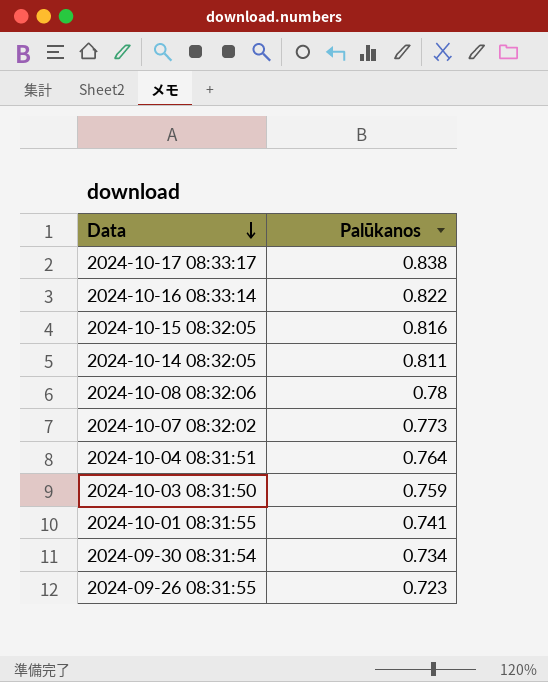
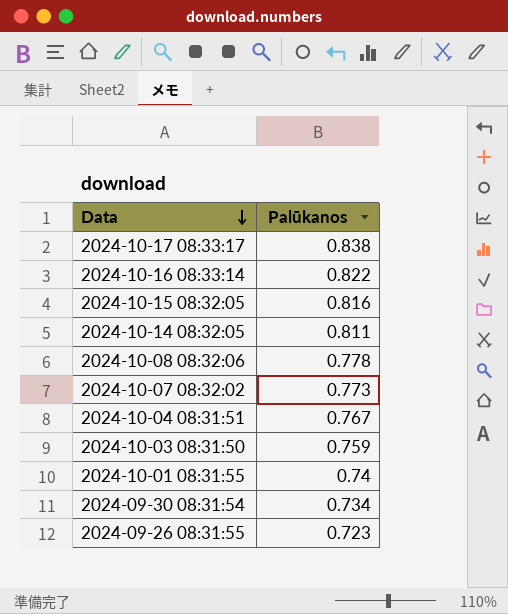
2024-10-08 08:32:06 | Palūkanos: 0.78 -> 0.778
2024-10-04 08:31:51 | Palūkanos: 0.764 -> 0.767
2024-10-01 08:31:55 | Palūkanos: 0.741 -> 0.74

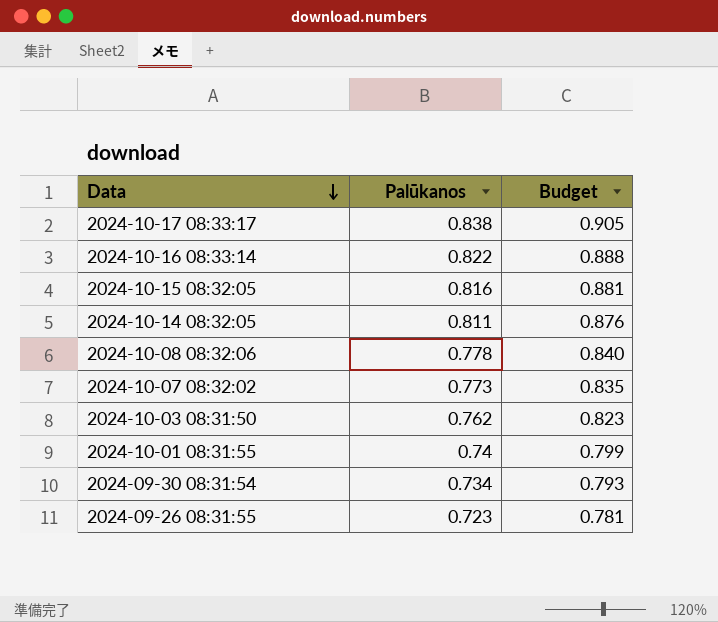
column Budget | formula: none -> [Palūkanos] * 1.08
row 2024-10-04 08:31:51: 0.767 -> none
2024-10-03 08:31:50 | Palūkanos: 0.759 -> 0.762

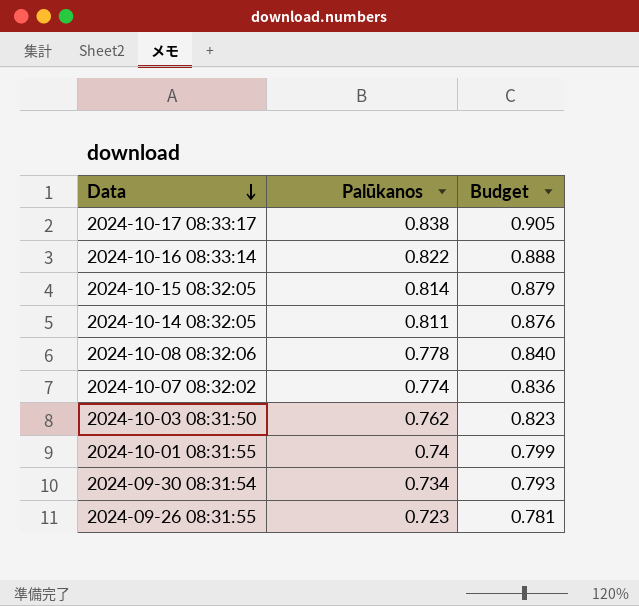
2024-10-15 08:32:05 | Palūkanos: 0.816 -> 0.814
2024-10-15 08:32:05 | Budget: 0.881 -> 0.879
2024-10-07 08:32:02 | Palūkanos: 0.773 -> 0.774
2024-10-07 08:32:02 | Budget: 0.835 -> 0.836

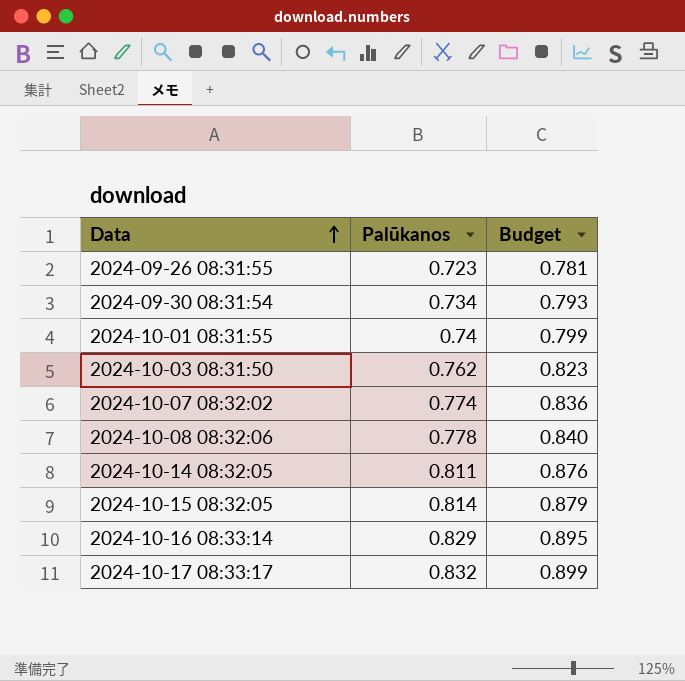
row order: Data descending -> Data ascending
2024-10-16 08:33:14 | Palūkanos: 0.822 -> 0.829
2024-10-16 08:33:14 | Budget: 0.888 -> 0.895
2024-10-17 08:33:17 | Palūkanos: 0.838 -> 0.832
2024-10-17 08:33:17 | Budget: 0.905 -> 0.899

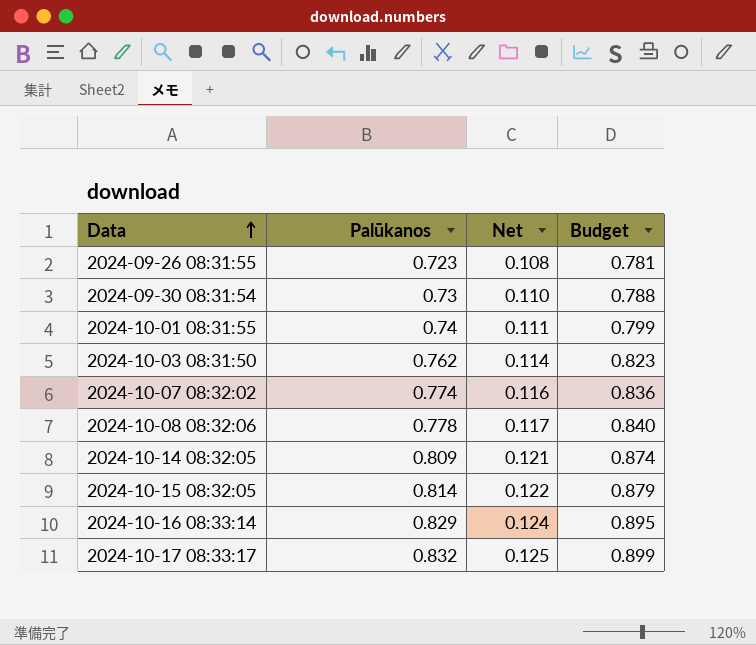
column Net | formula: none -> [Palūkanos] * 0.15
2024-09-30 08:31:54 | Palūkanos: 0.734 -> 0.73
2024-09-30 08:31:54 | Budget: 0.793 -> 0.788
2024-10-14 08:32:05 | Palūkanos: 0.811 -> 0.809
2024-10-14 08:32:05 | Budget: 0.876 -> 0.874

